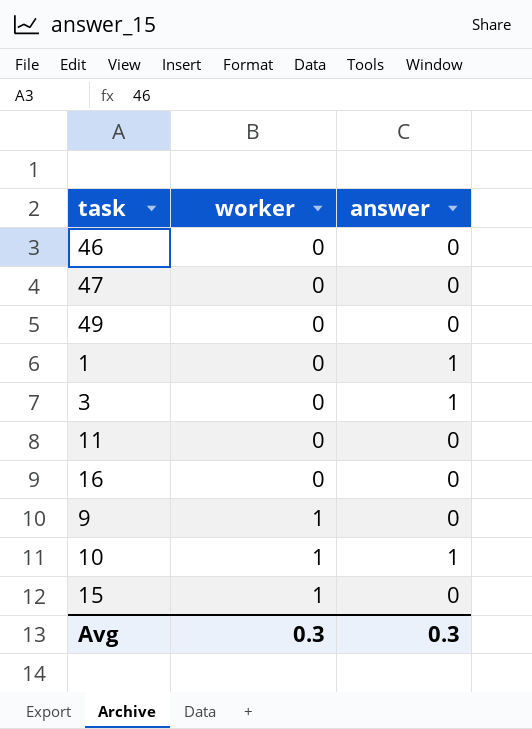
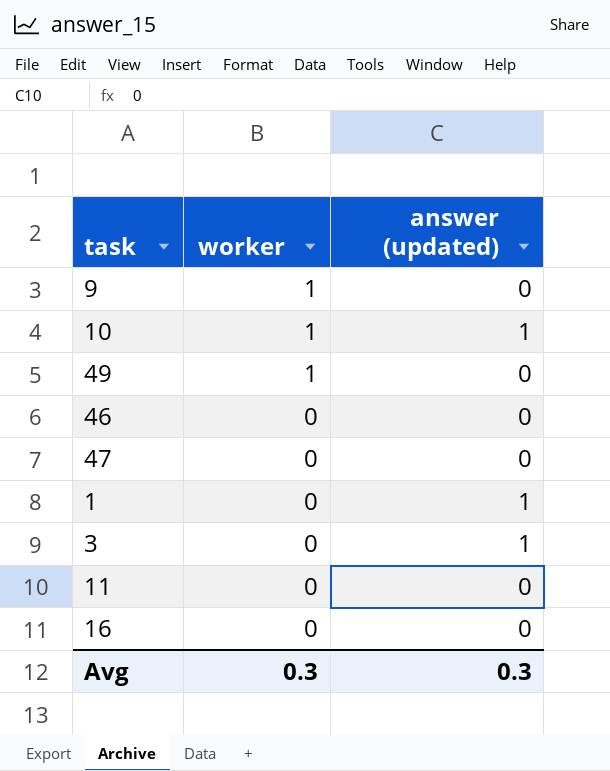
row order: worker ascending -> worker descending
column name: answer -> answer (updated)
row 15: 1 | 0 -> none
49 | worker: 0 -> 1

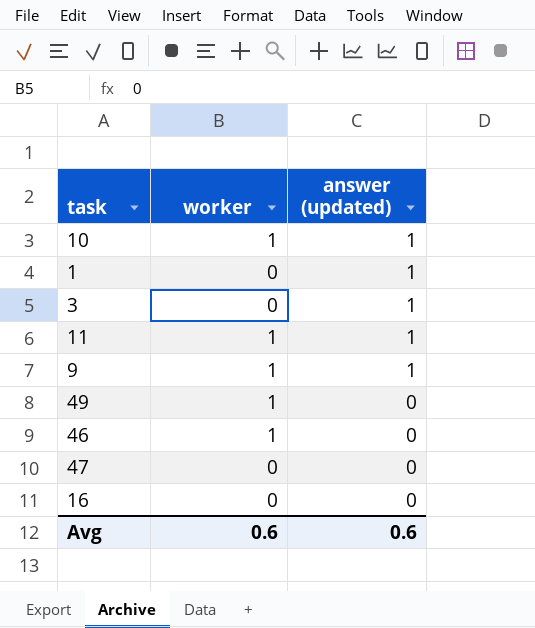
row order: worker descending -> answer (updated) descending
11 | worker: 0 -> 1
11 | answer (updated): 0 -> 1
9 | answer (updated): 0 -> 1
46 | worker: 0 -> 1
Avg | worker: 0.3 -> 0.6
Avg | answer (updated): 0.3 -> 0.6

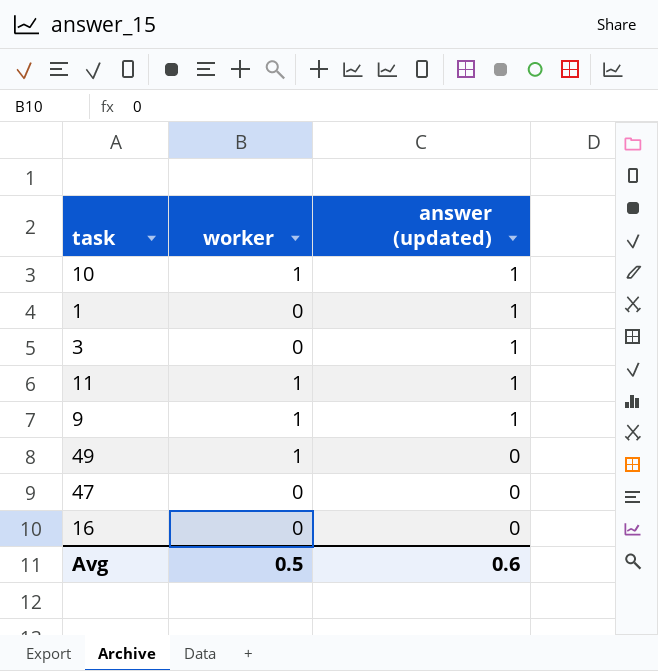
row 46: 1 | 0 -> none
Avg | worker: 0.6 -> 0.5

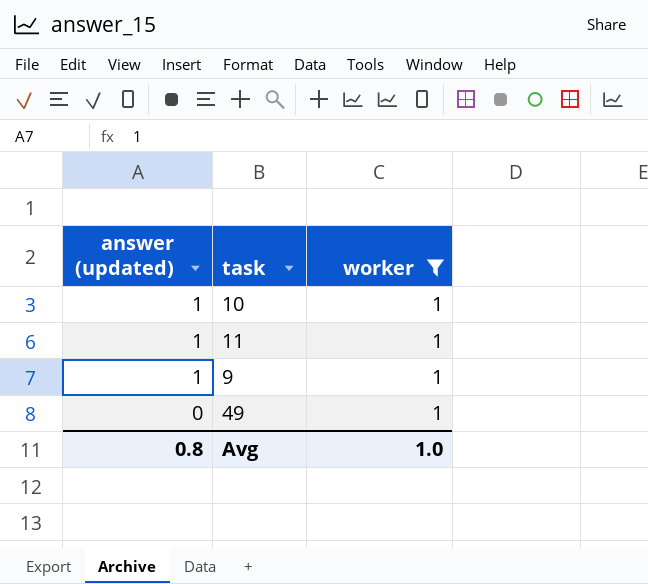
filter: none -> worker = 1
column answer (updated) | position: 3 -> 1
Avg | answer (updated): 0.6 -> 0.8
Avg | worker: 0.5 -> 1.0

